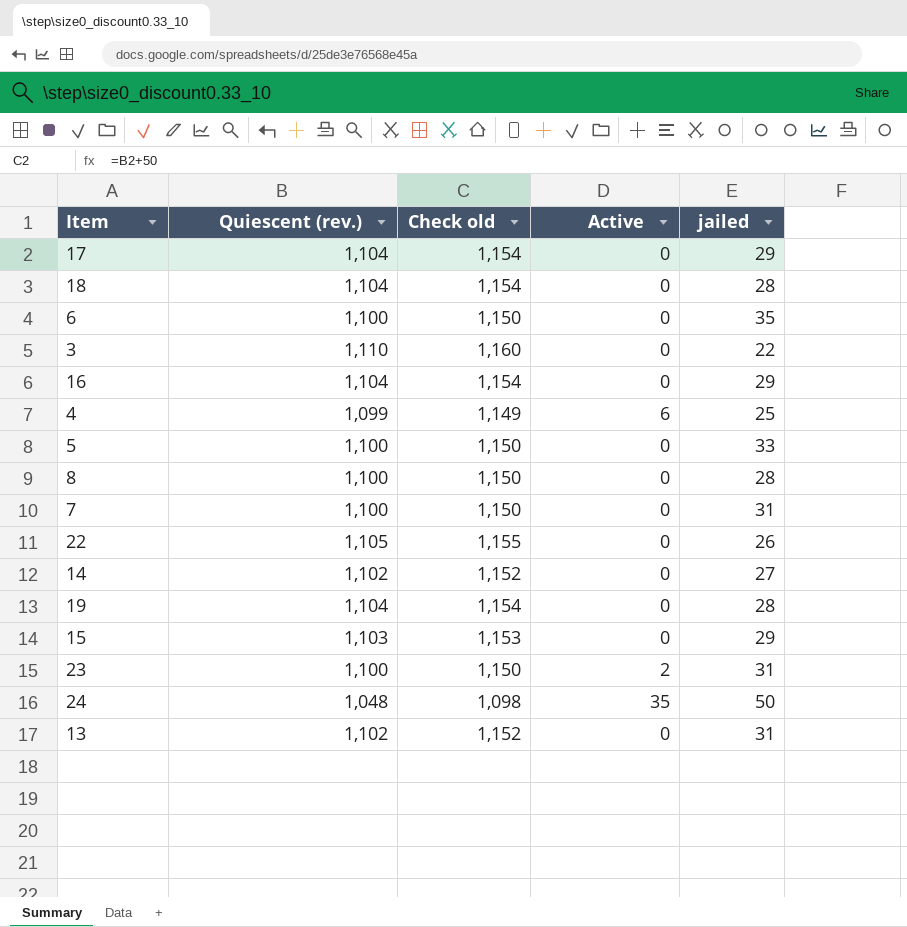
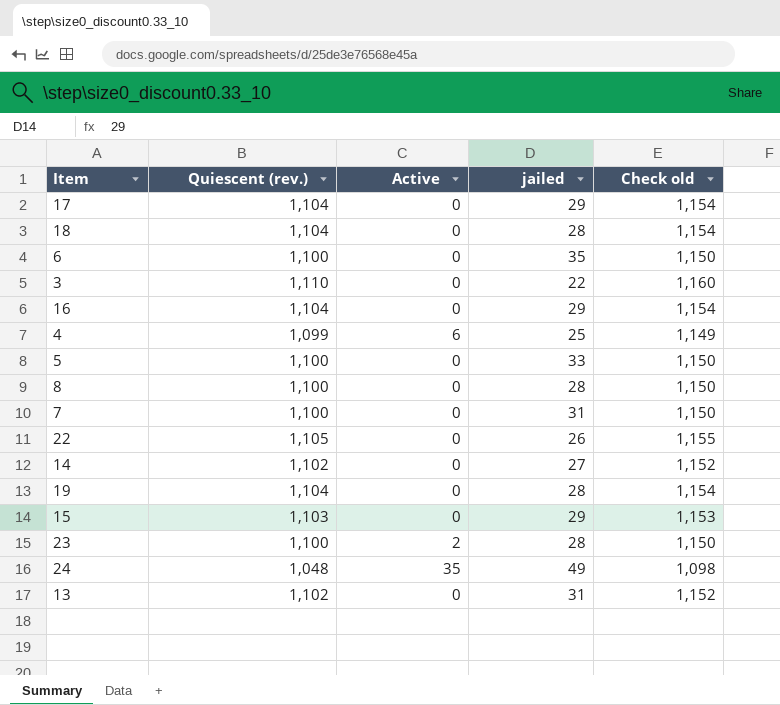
column Check old | position: 3 -> 5
23 | jailed: 31 -> 28
24 | jailed: 50 -> 49

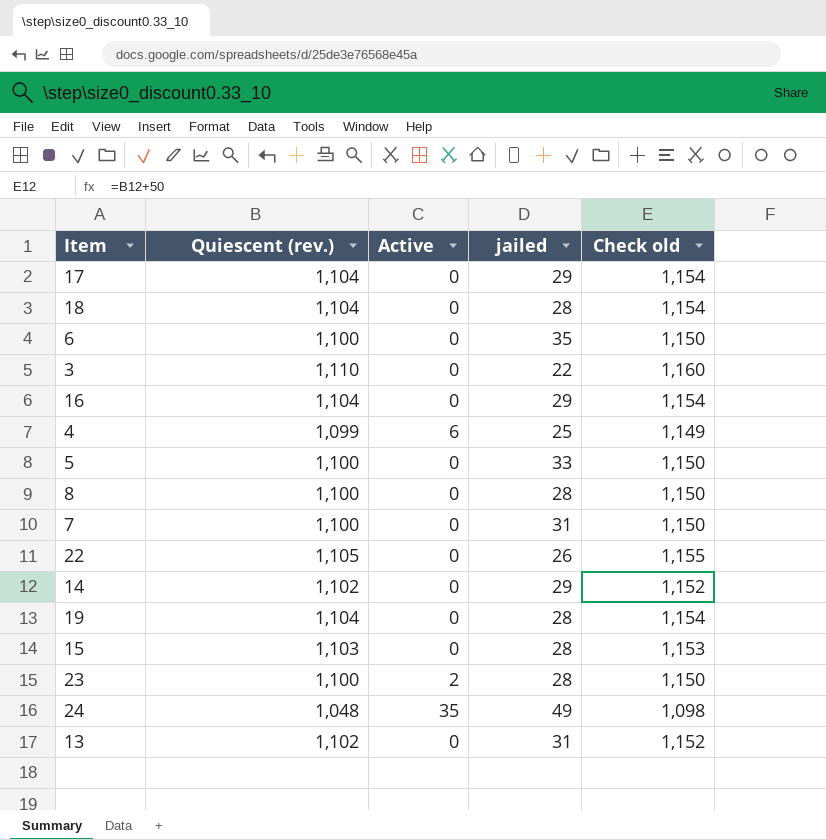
14 | jailed: 27 -> 29
15 | jailed: 29 -> 28

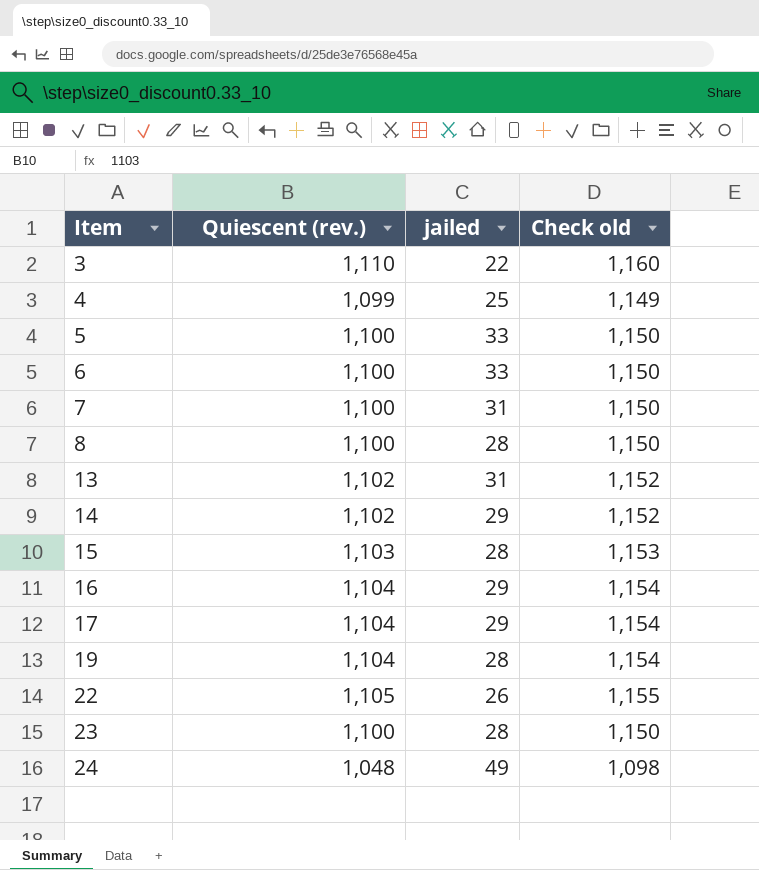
row order: none -> Item ascending
column Active | position: 3 -> none
row 18: 1,104 | 0 | 28 | 1,154 -> none
6 | jailed: 35 -> 33

